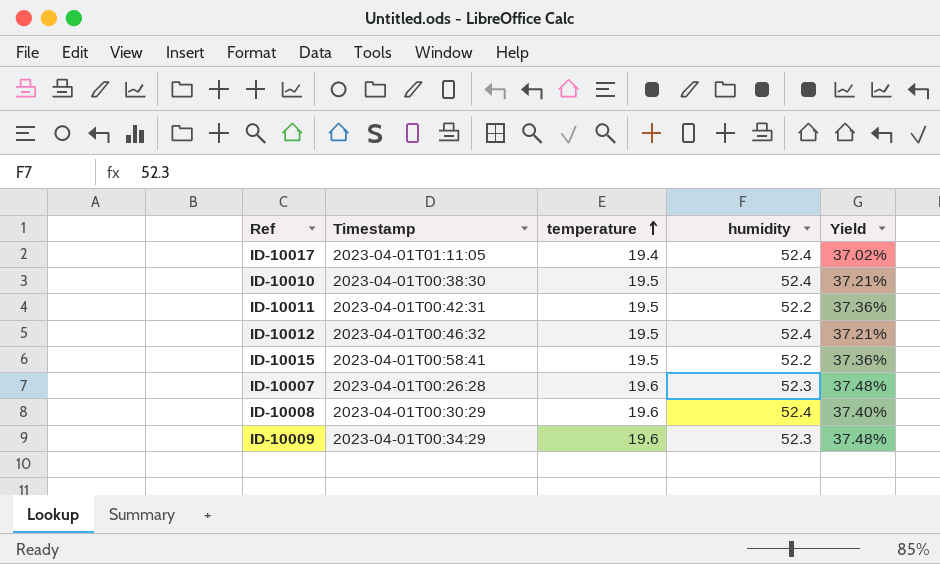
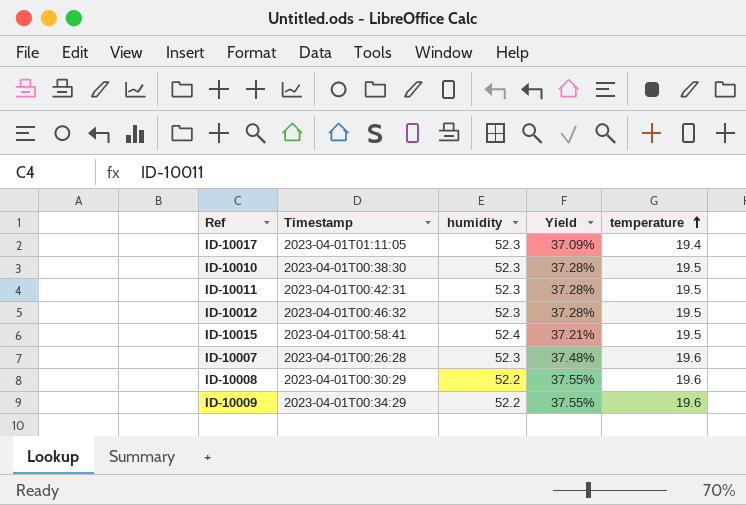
column temperature | position: 3 -> 5
ID-10017 | humidity: 52.4 -> 52.3
ID-10017 | Yield: 37.02% -> 37.09%
ID-10010 | humidity: 52.4 -> 52.3
ID-10010 | Yield: 37.21% -> 37.28%
ID-10011 | humidity: 52.2 -> 52.3
ID-10011 | Yield: 37.36% -> 37.28%
ID-10012 | humidity: 52.4 -> 52.3
ID-10012 | Yield: 37.21% -> 37.28%
ID-10015 | humidity: 52.2 -> 52.4
ID-10015 | Yield: 37.36% -> 37.21%
ID-10008 | humidity: 52.4 -> 52.2
ID-10008 | Yield: 37.40% -> 37.55%
ID-10009 | humidity: 52.3 -> 52.2
ID-10009 | Yield: 37.48% -> 37.55%

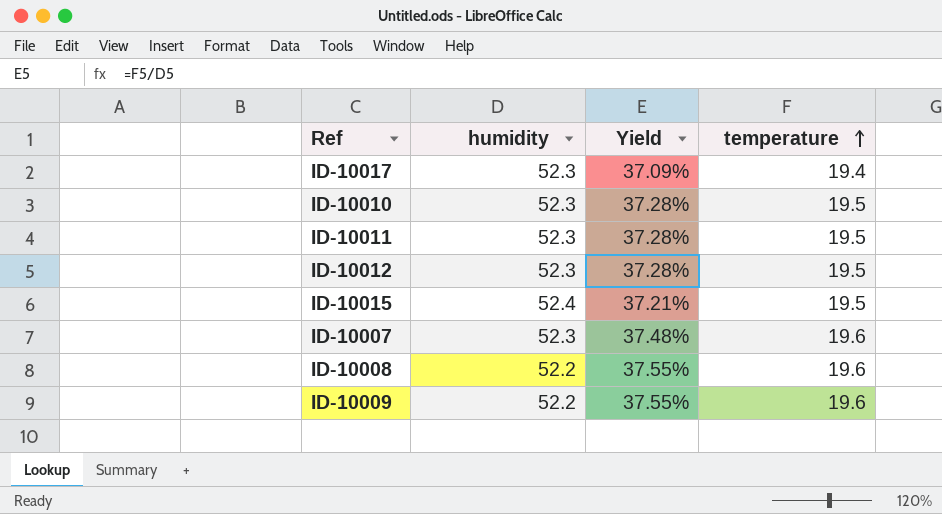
column Timestamp | position: 2 -> none

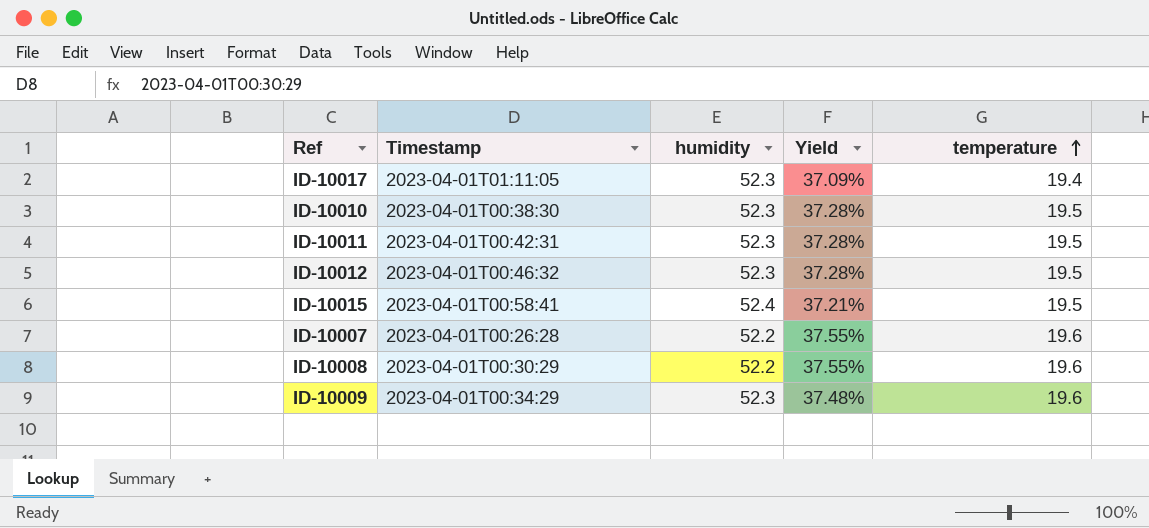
column Timestamp | position: none -> 2
ID-10007 | humidity: 52.3 -> 52.2
ID-10007 | Yield: 37.48% -> 37.55%
ID-10009 | humidity: 52.2 -> 52.3
ID-10009 | Yield: 37.55% -> 37.48%

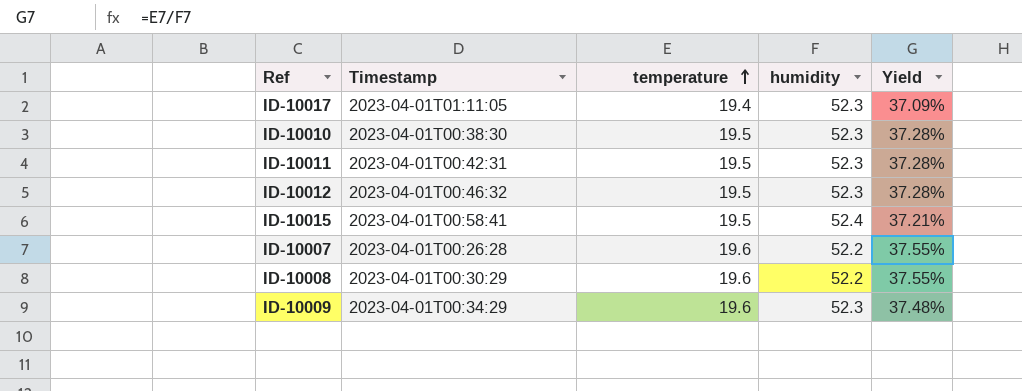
column temperature | position: 5 -> 3

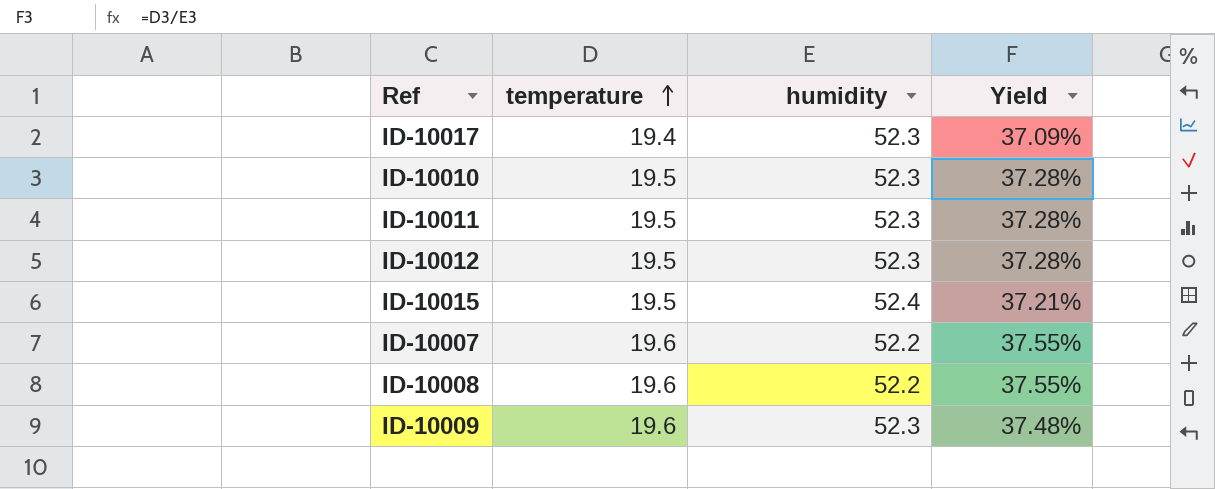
column Timestamp | position: 2 -> none

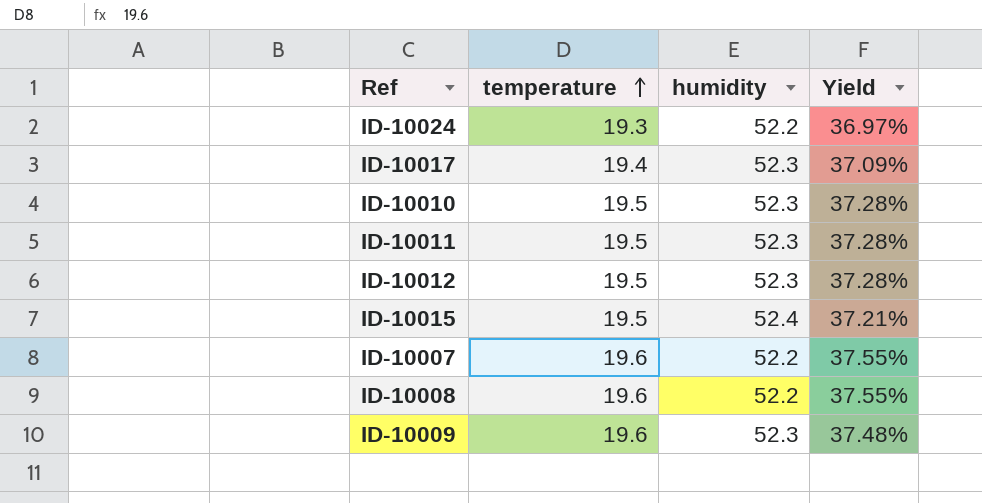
row ID-10024: none -> 19.3 | 52.2 | 36.97%

